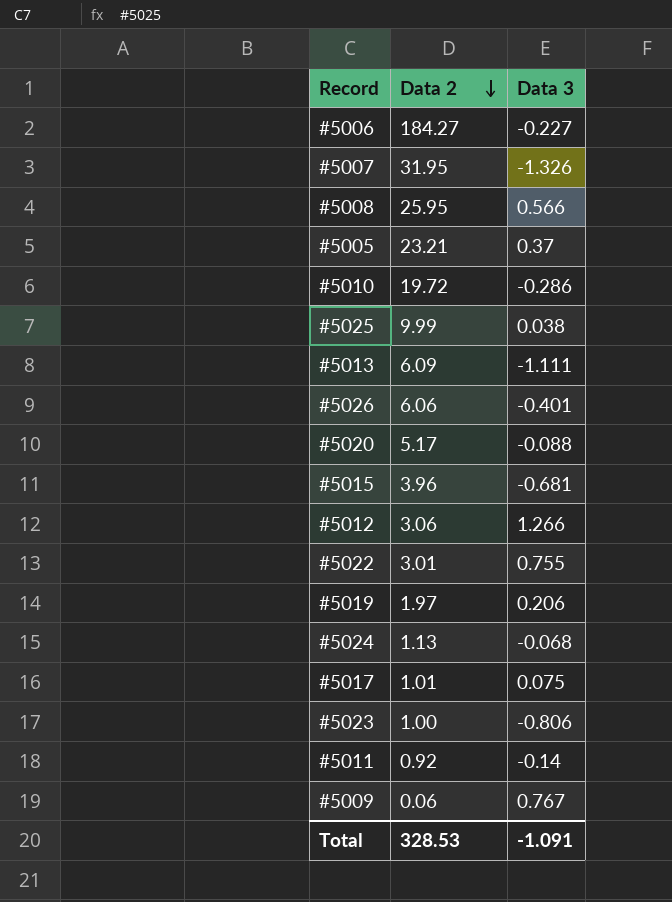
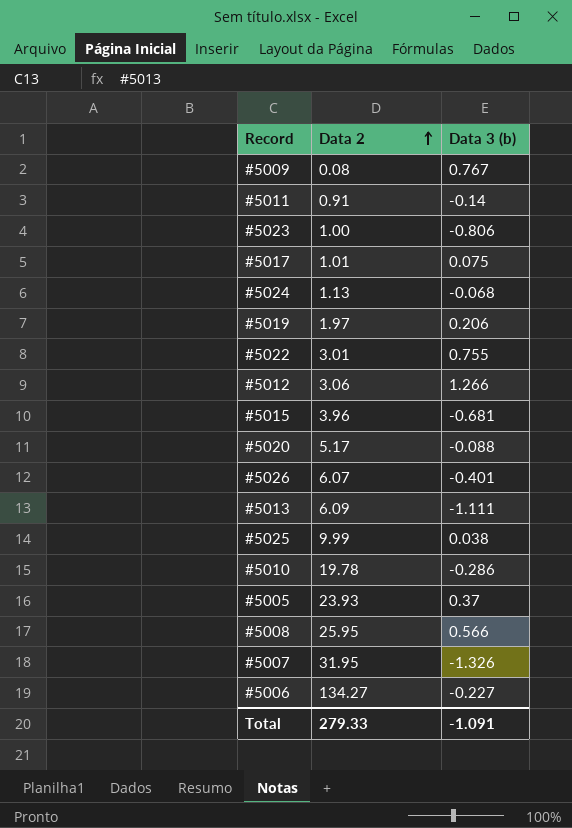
row order: Data 2 descending -> Data 2 ascending
column name: Data 3 -> Data 3 (b)
#5009 | Data 2: 0.06 -> 0.08
#5011 | Data 2: 0.92 -> 0.91
#5026 | Data 2: 6.06 -> 6.07
#5010 | Data 2: 19.72 -> 19.78
#5005 | Data 2: 23.21 -> 23.93
#5006 | Data 2: 184.27 -> 134.27
Total | Data 2: 328.53 -> 279.33

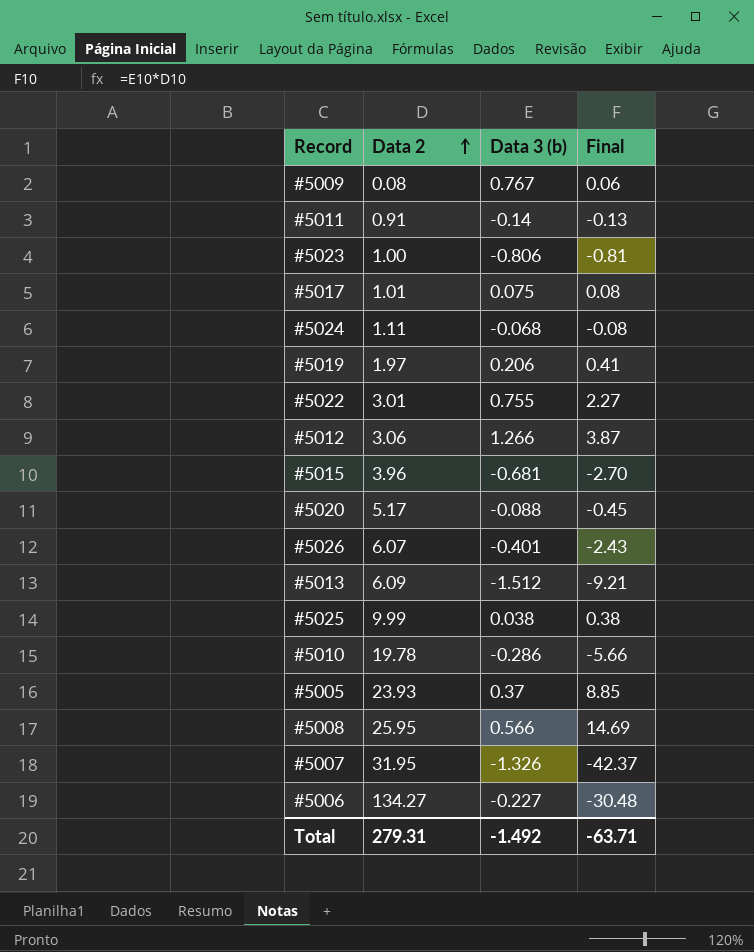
column Final | formula: none -> [Data 2] * [Data 3 (b)]
#5024 | Data 2: 1.13 -> 1.11
#5013 | Data 3 (b): -1.111 -> -1.512
Total | Data 2: 279.33 -> 279.31
Total | Data 3 (b): -1.091 -> -1.492

